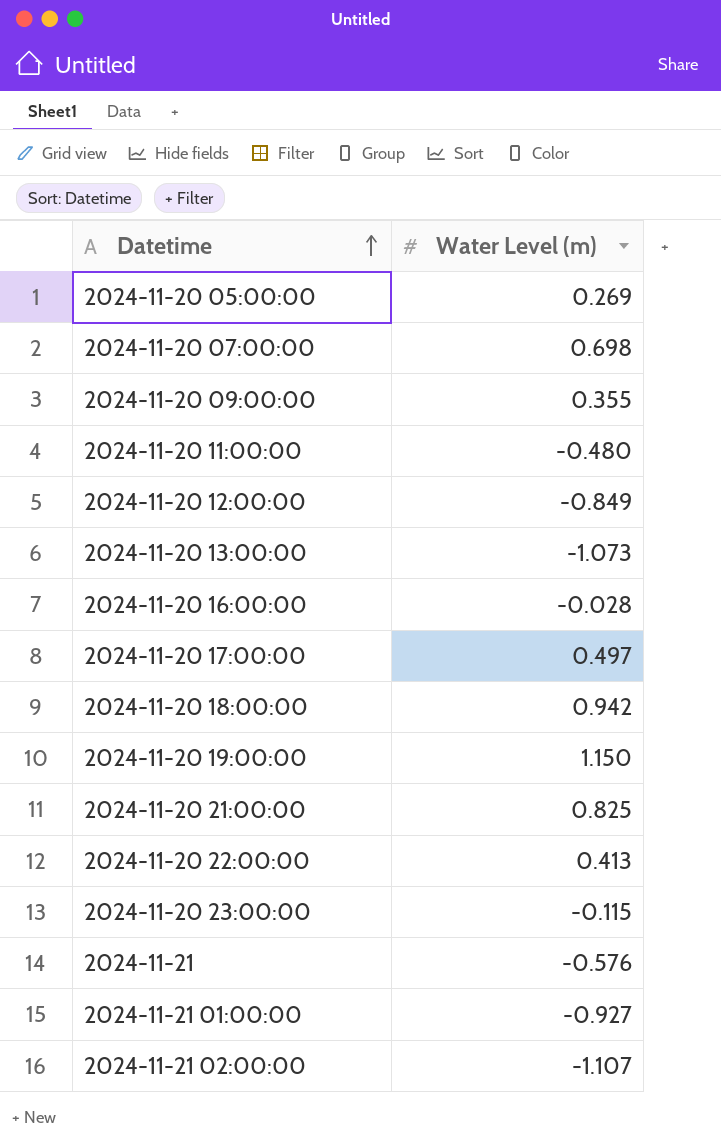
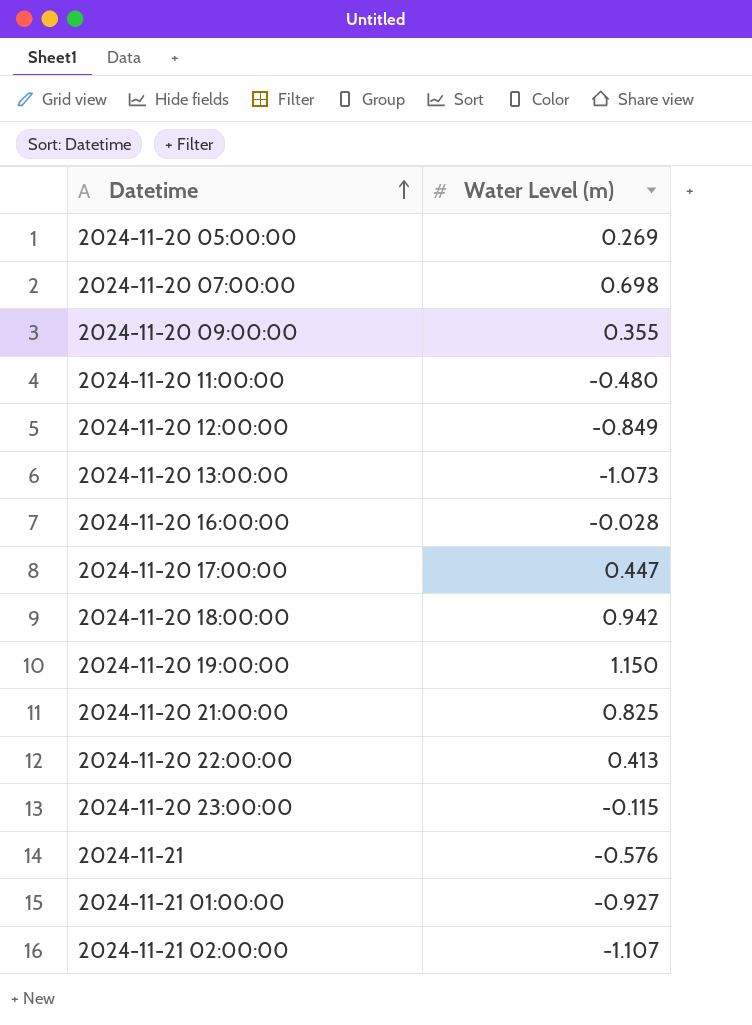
2024-11-20 17:00:00 | Water Level (m): 0.497 -> 0.447

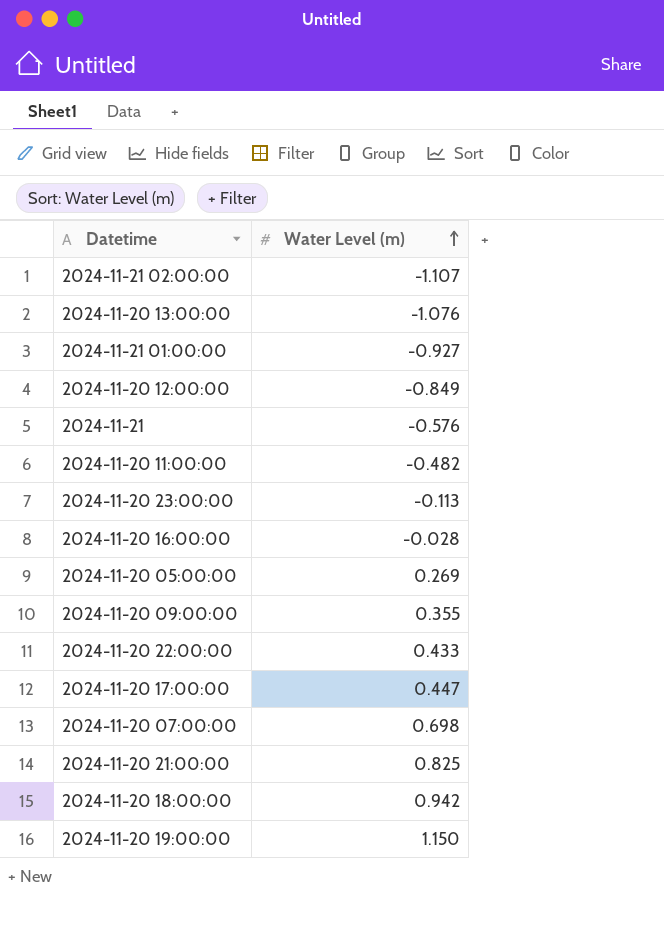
row order: Datetime ascending -> Water Level (m) ascending
2024-11-20 13:00:00 | Water Level (m): -1.073 -> -1.076
2024-11-20 11:00:00 | Water Level (m): -0.480 -> -0.482
2024-11-20 23:00:00 | Water Level (m): -0.115 -> -0.113
2024-11-20 22:00:00 | Water Level (m): 0.413 -> 0.433

